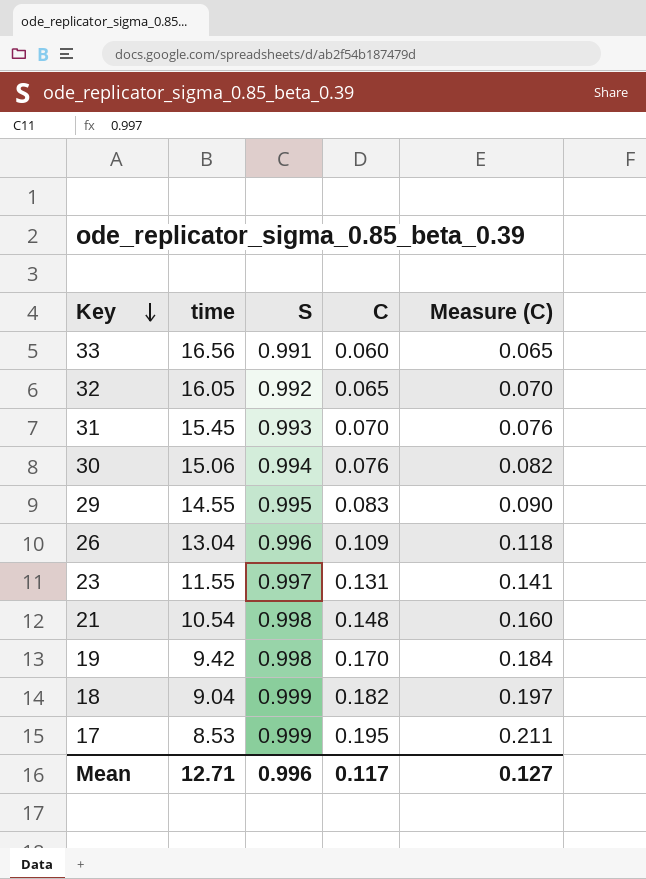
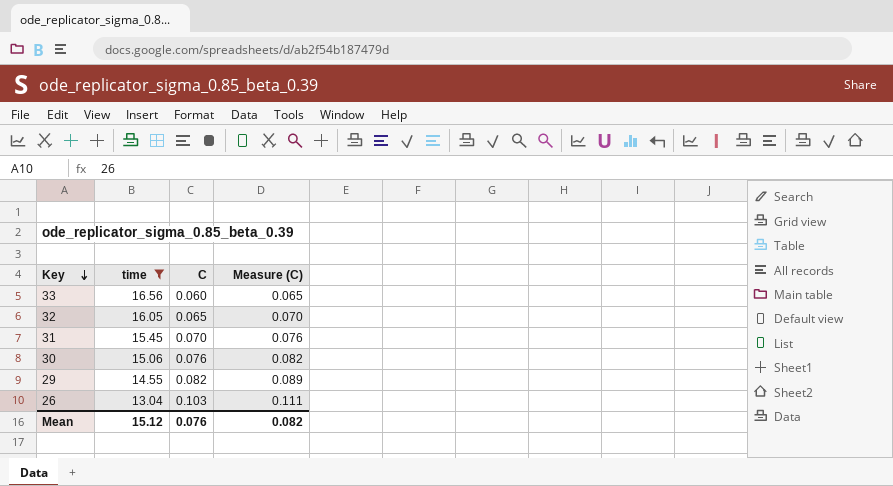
filter: none -> time >= 13.04
column S | position: 3 -> none
29 | C: 0.083 -> 0.082
29 | Measure (C): 0.090 -> 0.089
26 | C: 0.109 -> 0.103
26 | Measure (C): 0.118 -> 0.111
Mean | time: 12.71 -> 15.12
Mean | C: 0.117 -> 0.076
Mean | Measure (C): 0.127 -> 0.082

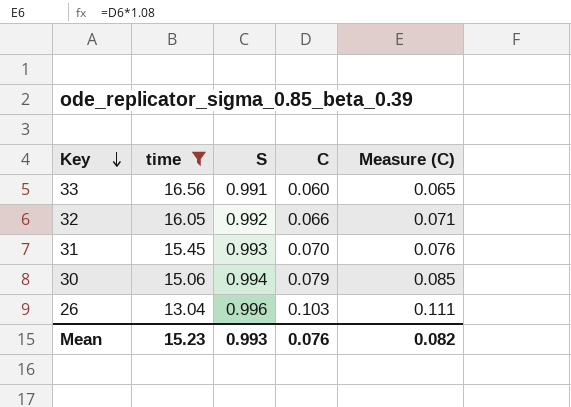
column S | position: none -> 3
row 29: 14.55 | 0.082 | 0.089 -> none
32 | C: 0.065 -> 0.066
32 | Measure (C): 0.070 -> 0.071
30 | C: 0.076 -> 0.079
30 | Measure (C): 0.082 -> 0.085
Mean | time: 15.12 -> 15.23

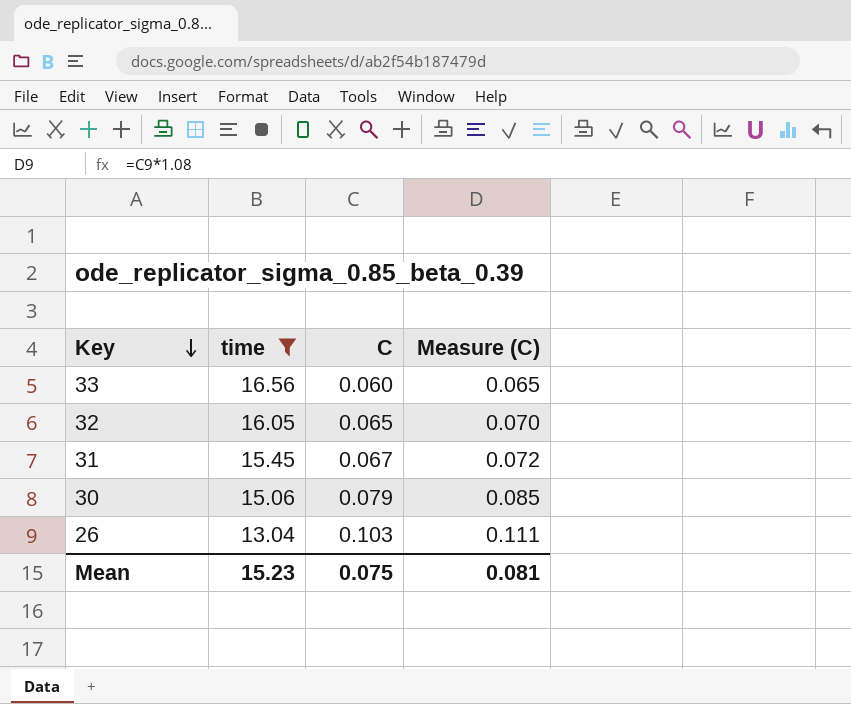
column S | position: 3 -> none
32 | C: 0.066 -> 0.065
32 | Measure (C): 0.071 -> 0.070
31 | C: 0.070 -> 0.067
31 | Measure (C): 0.076 -> 0.072
Mean | C: 0.076 -> 0.075
Mean | Measure (C): 0.082 -> 0.081

